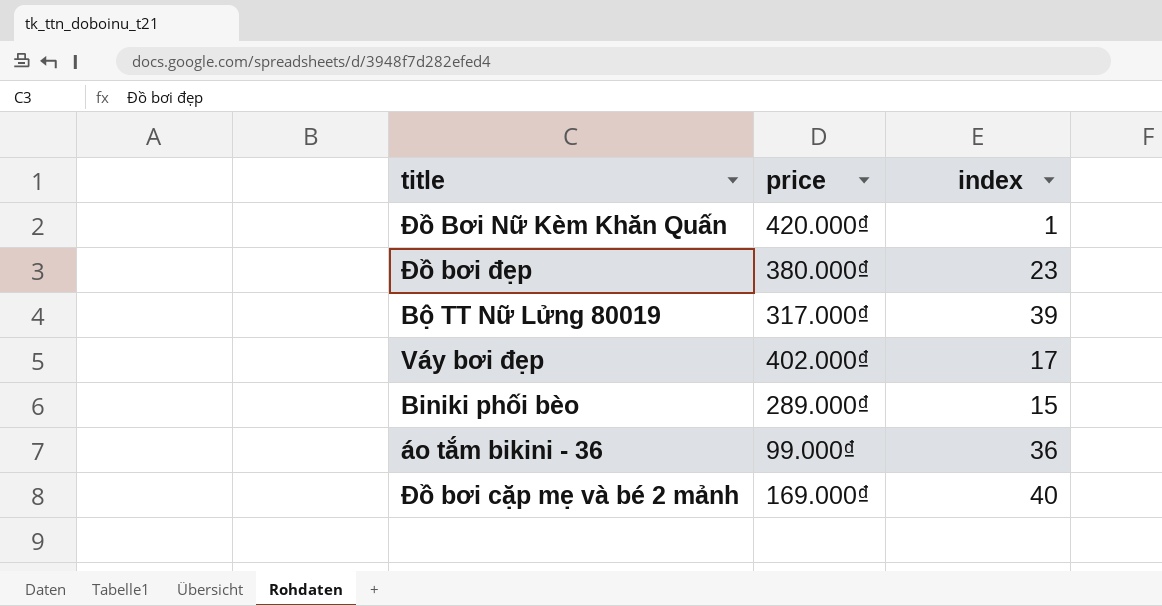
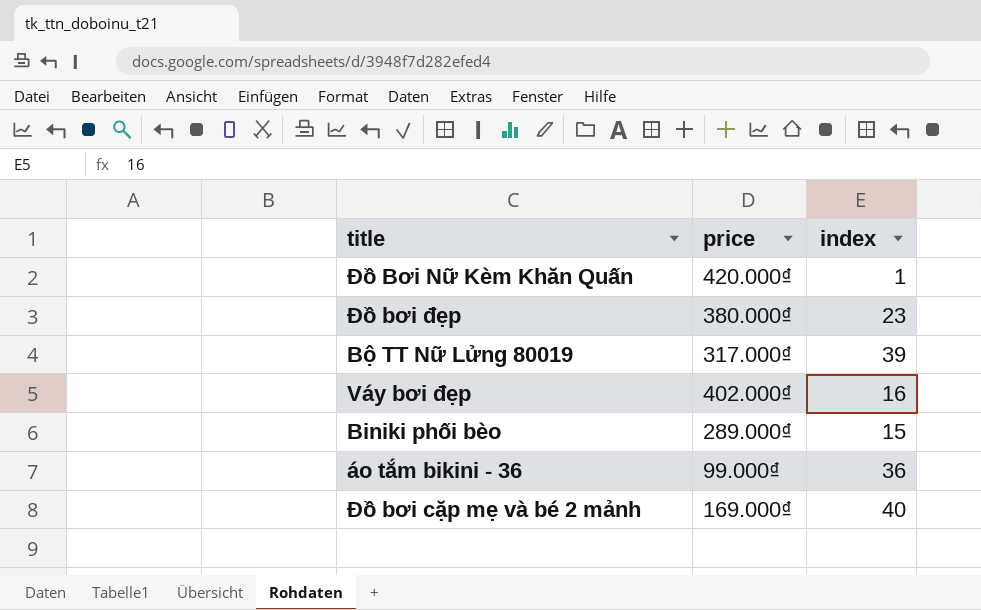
Váy bơi đẹp | index: 17 -> 16

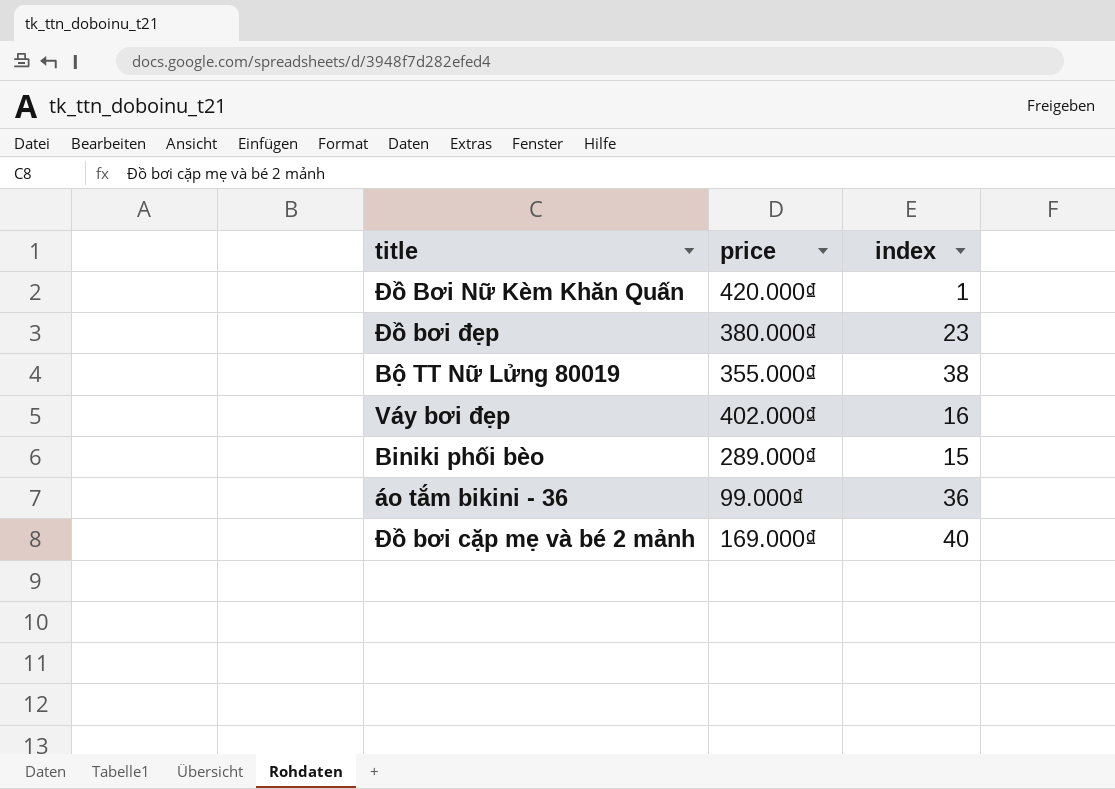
Bộ TT Nữ Lửng 80019 | price: 317.000₫ -> 355.000₫
Bộ TT Nữ Lửng 80019 | index: 39 -> 38

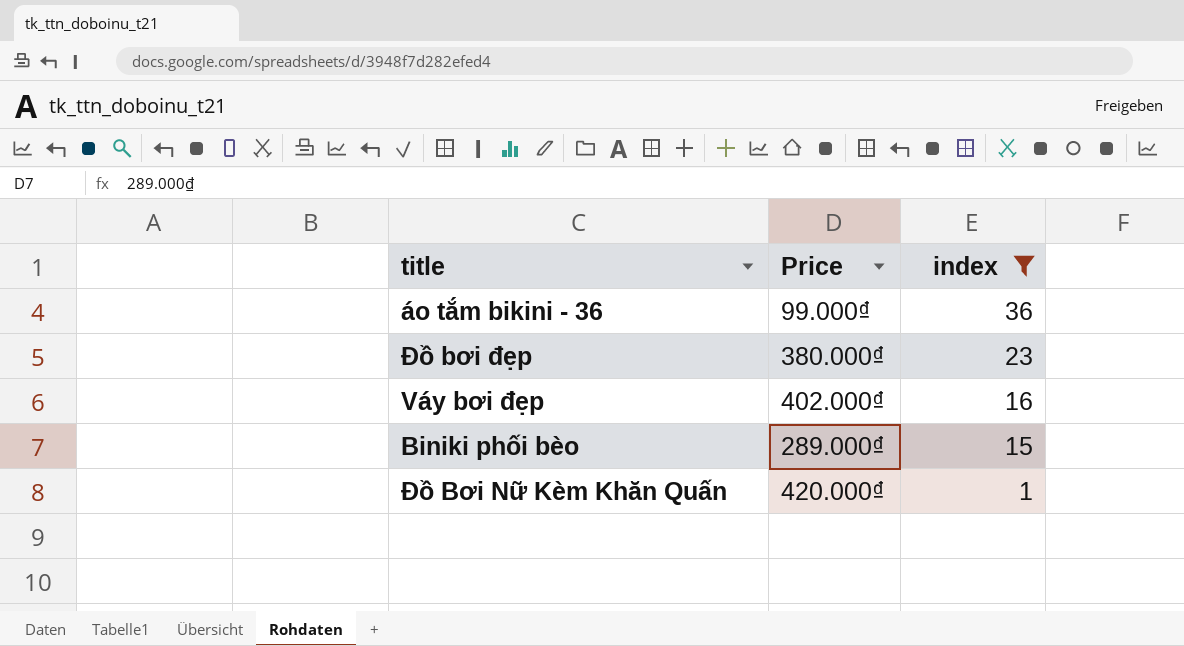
filter: none -> index <= 36
row order: none -> index descending
column name: price -> Price

